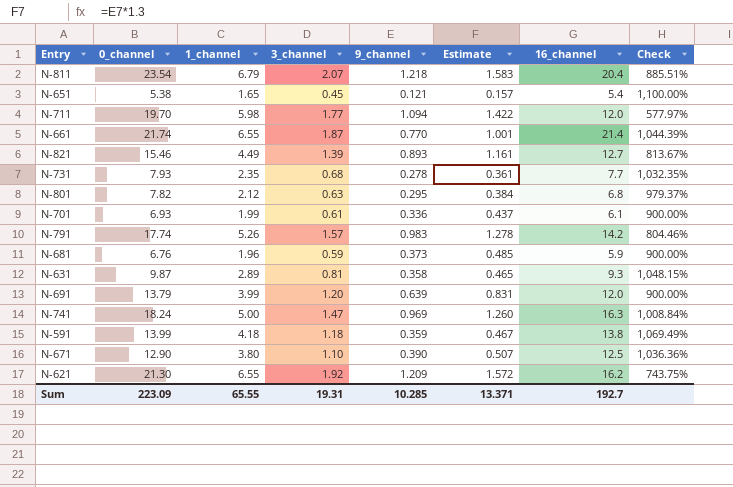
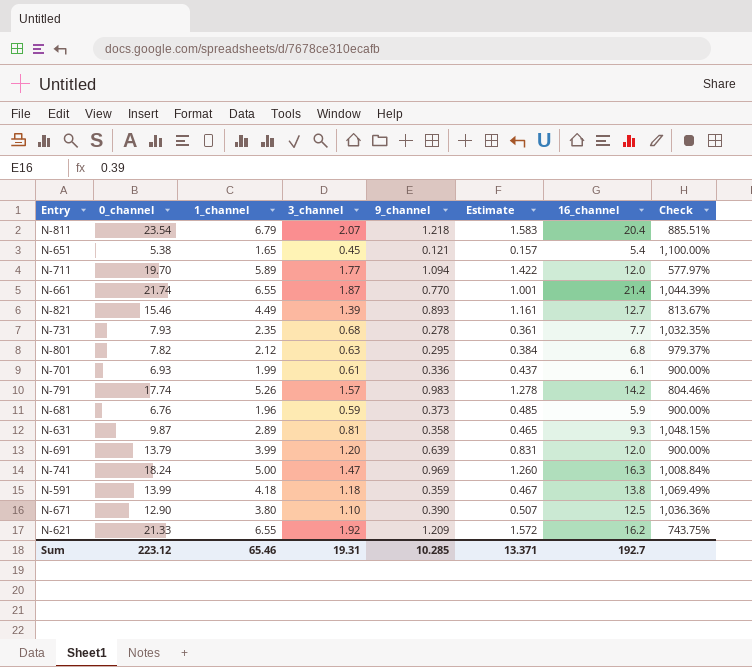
N-711 | 1_channel: 5.98 -> 5.89
N-621 | 0_channel: 21.30 -> 21.33
Sum | 0_channel: 223.09 -> 223.12
Sum | 1_channel: 65.55 -> 65.46

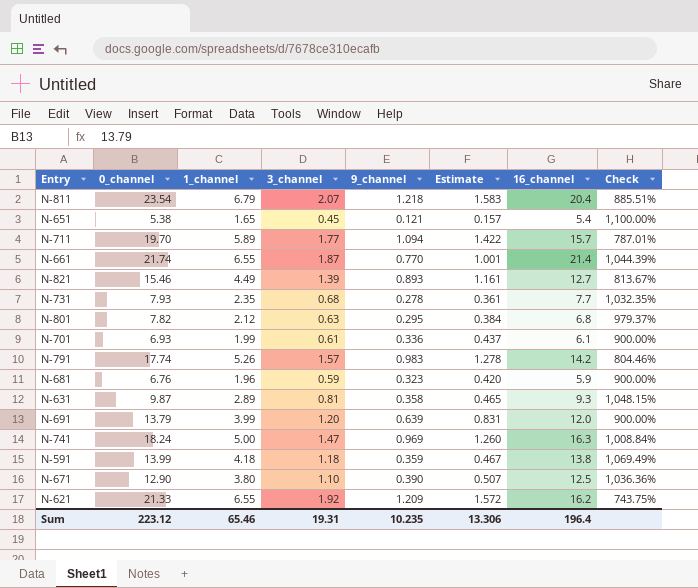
N-711 | 16_channel: 12.0 -> 15.7
N-711 | Check: 577.97% -> 787.01%
N-681 | 9_channel: 0.373 -> 0.323
N-681 | Estimate: 0.485 -> 0.420
Sum | 9_channel: 10.285 -> 10.235
Sum | Estimate: 13.371 -> 13.306
Sum | 16_channel: 192.7 -> 196.4

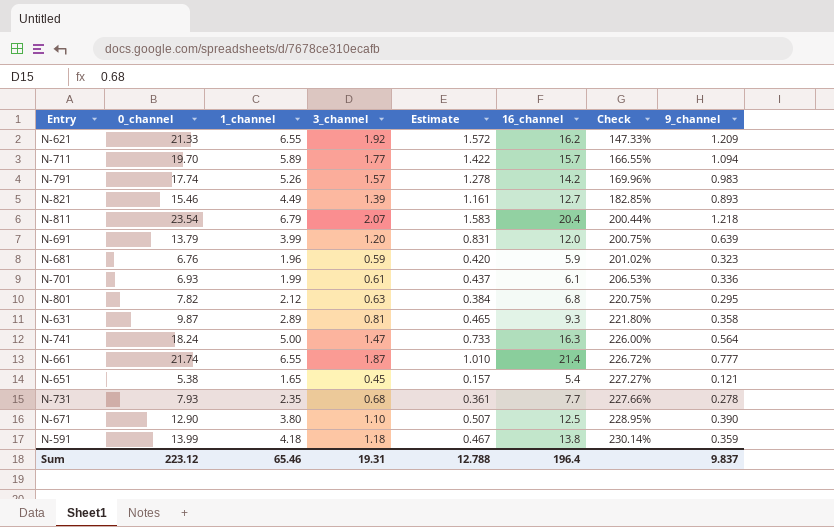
row order: none -> Check ascending
column Check | formula: ([16_channel] - [3_channel]) / [3_channel] -> ([16_channel] - [1_channel]) / [1_channel]
column 9_channel | position: 5 -> 8
N-741 | Estimate: 1.260 -> 0.733
N-741 | 9_channel: 0.969 -> 0.564
N-661 | Estimate: 1.001 -> 1.010
N-661 | 9_channel: 0.770 -> 0.777
Sum | Estimate: 13.306 -> 12.788
Sum | 9_channel: 10.235 -> 9.837

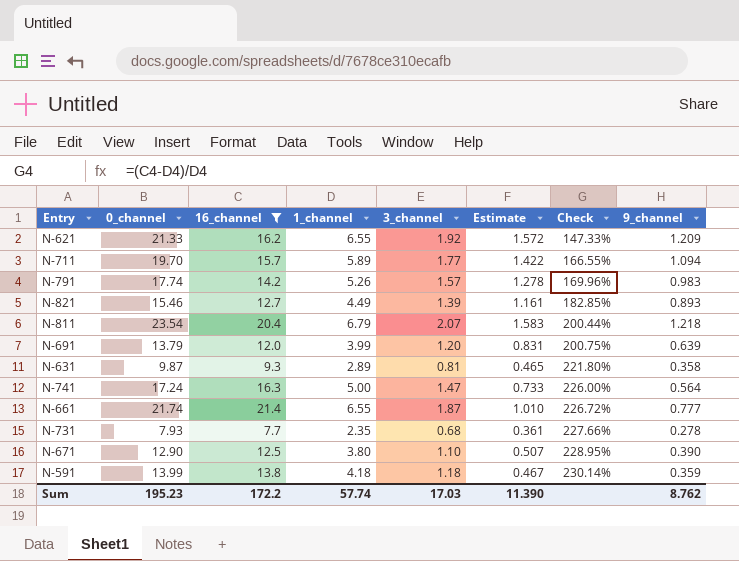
filter: none -> 16_channel >= 7.7
column 16_channel | position: 6 -> 3
N-741 | 0_channel: 18.24 -> 17.24
Sum | 0_channel: 223.12 -> 195.23
Sum | 16_channel: 196.4 -> 172.2
Sum | 1_channel: 65.46 -> 57.74
Sum | 3_channel: 19.31 -> 17.03
Sum | Estimate: 12.788 -> 11.390
Sum | 9_channel: 9.837 -> 8.762

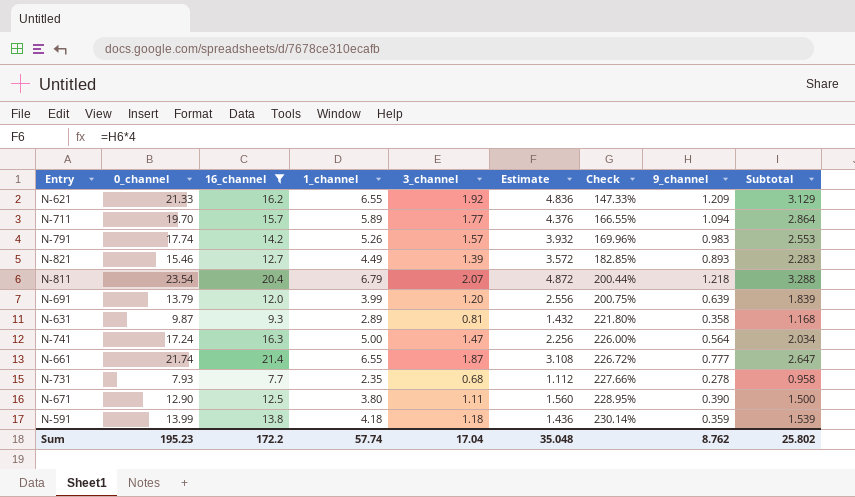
column Estimate | formula: [9_channel] * 1.3 -> [9_channel] * 4
column Subtotal | formula: none -> [3_channel] + [9_channel]
N-671 | 3_channel: 1.10 -> 1.11
Sum | 3_channel: 17.03 -> 17.04
Sum | Estimate: 11.390 -> 35.048

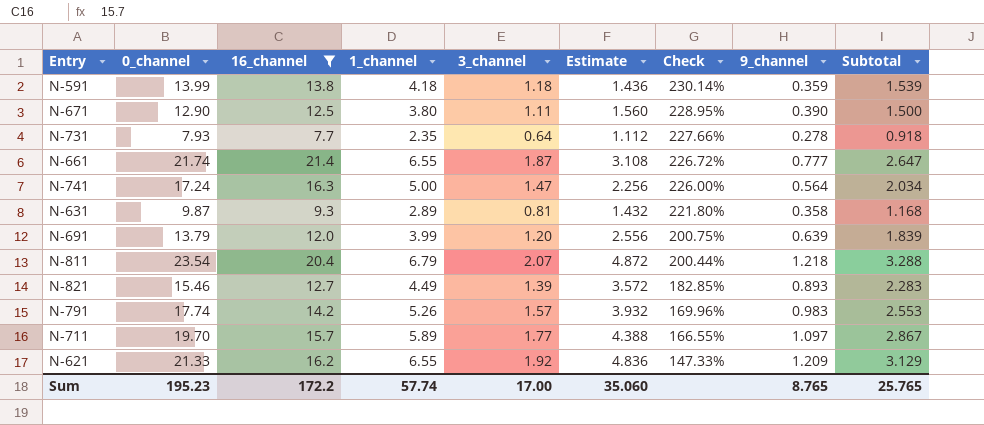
row order: Check ascending -> Check descending
N-731 | 3_channel: 0.68 -> 0.64
N-731 | Subtotal: 0.958 -> 0.918
N-711 | Estimate: 4.376 -> 4.388
N-711 | 9_channel: 1.094 -> 1.097
N-711 | Subtotal: 2.864 -> 2.867
Sum | 3_channel: 17.04 -> 17.00
Sum | Estimate: 35.048 -> 35.060
Sum | 9_channel: 8.762 -> 8.765
Sum | Subtotal: 25.802 -> 25.765

